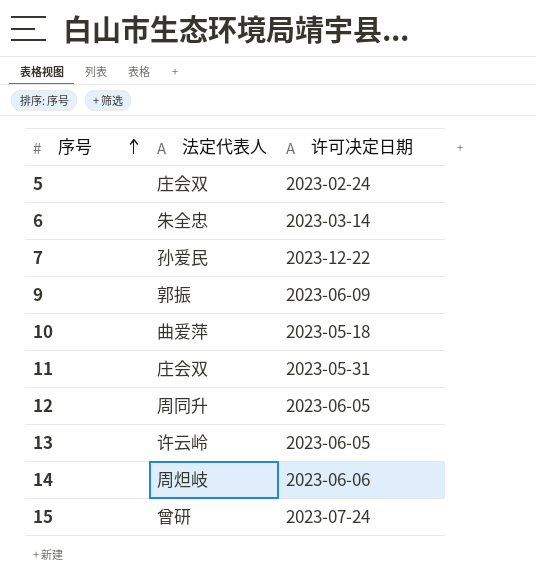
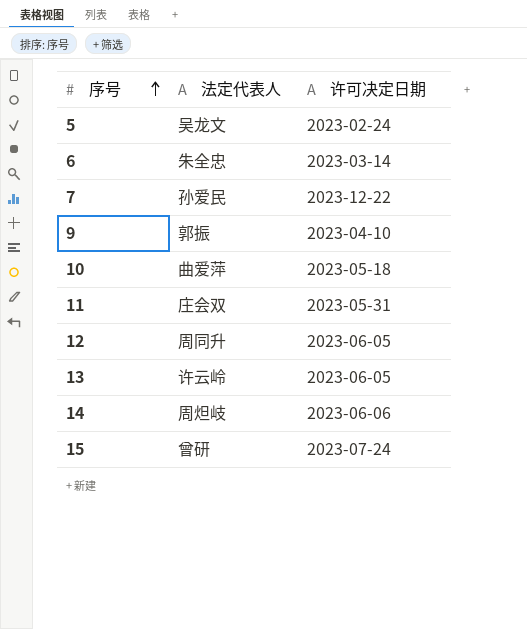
5 | 法定代表人: 庄会双 -> 吴龙文
9 | 许可决定日期: 2023-06-09 -> 2023-04-10

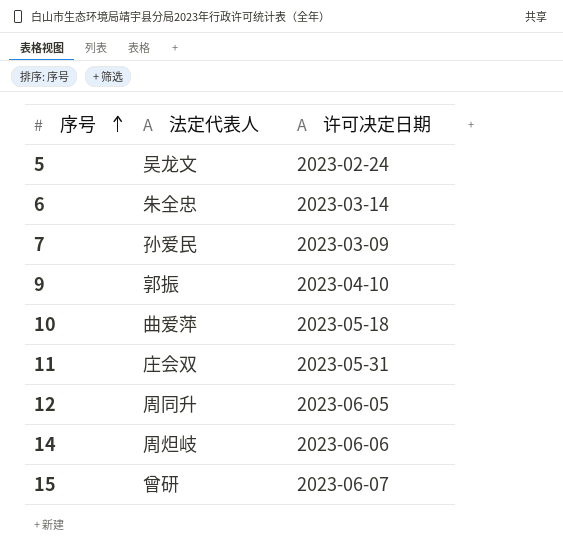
row 13: 许云岭 | 2023-06-05 -> none
7 | 许可决定日期: 2023-12-22 -> 2023-03-09
15 | 许可决定日期: 2023-07-24 -> 2023-06-07

